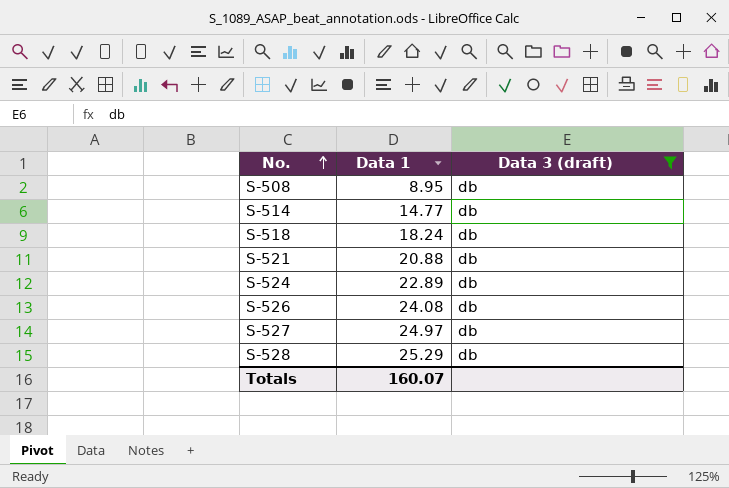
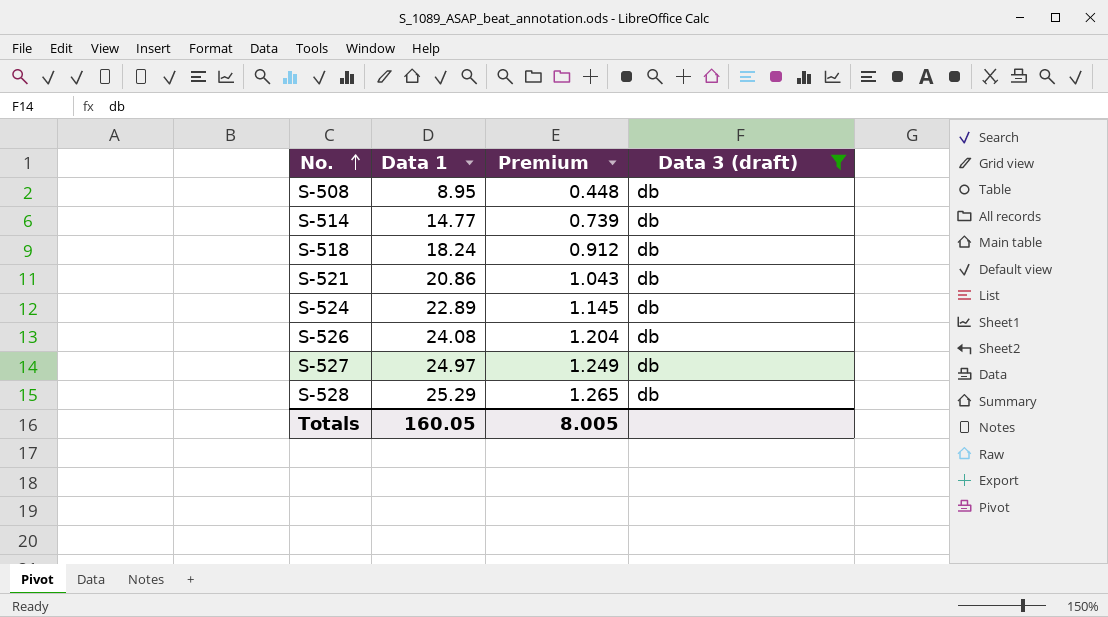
column Premium | formula: none -> [Data 1] * 0.05
S-521 | Data 1: 20.88 -> 20.86
Totals | Data 1: 160.07 -> 160.05

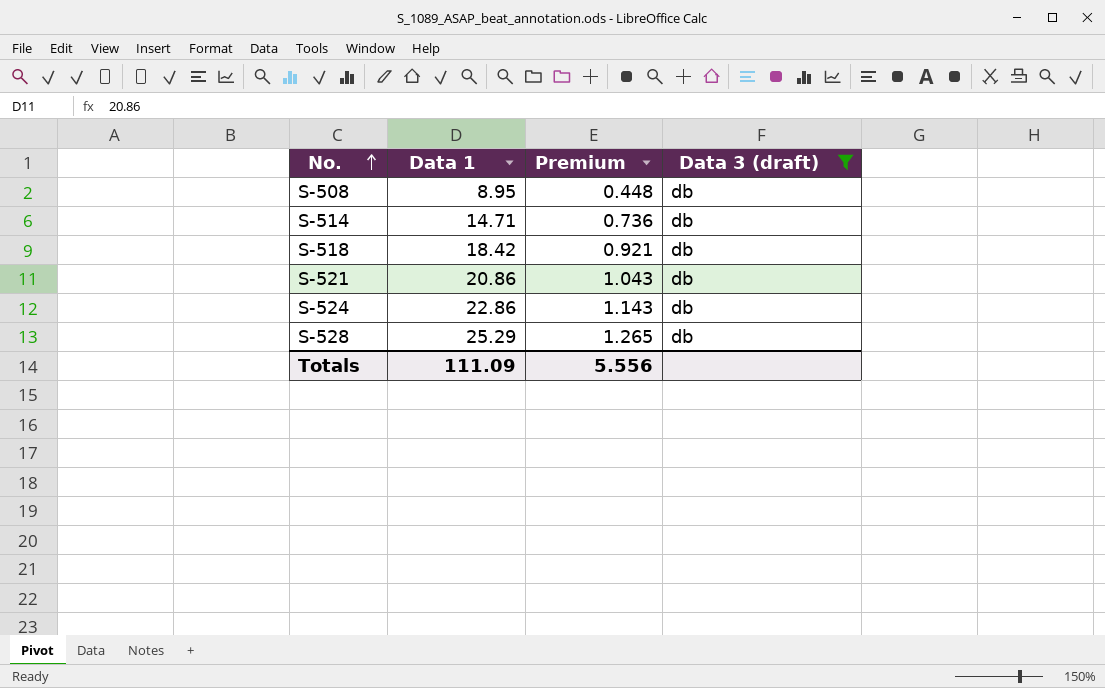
row S-526: 24.08 | 1.204 | db -> none
row S-527: 24.97 | 1.249 | db -> none
S-514 | Data 1: 14.77 -> 14.71
S-514 | Premium: 0.739 -> 0.736
S-518 | Data 1: 18.24 -> 18.42
S-518 | Premium: 0.912 -> 0.921
S-524 | Data 1: 22.89 -> 22.86
S-524 | Premium: 1.145 -> 1.143
Totals | Data 1: 160.05 -> 111.09
Totals | Premium: 8.005 -> 5.556

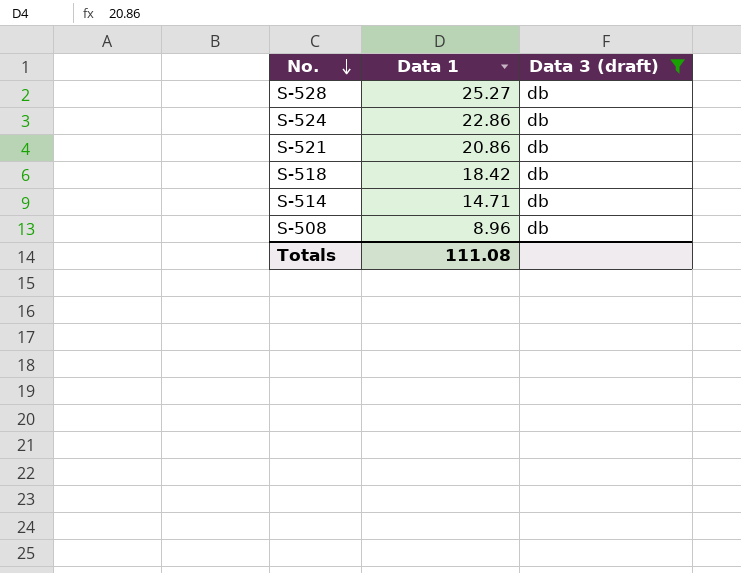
row order: No. ascending -> No. descending
column Premium | formula: [Data 1] * 0.05 -> none
S-528 | Data 1: 25.29 -> 25.27
S-508 | Data 1: 8.95 -> 8.96
Totals | Data 1: 111.09 -> 111.08

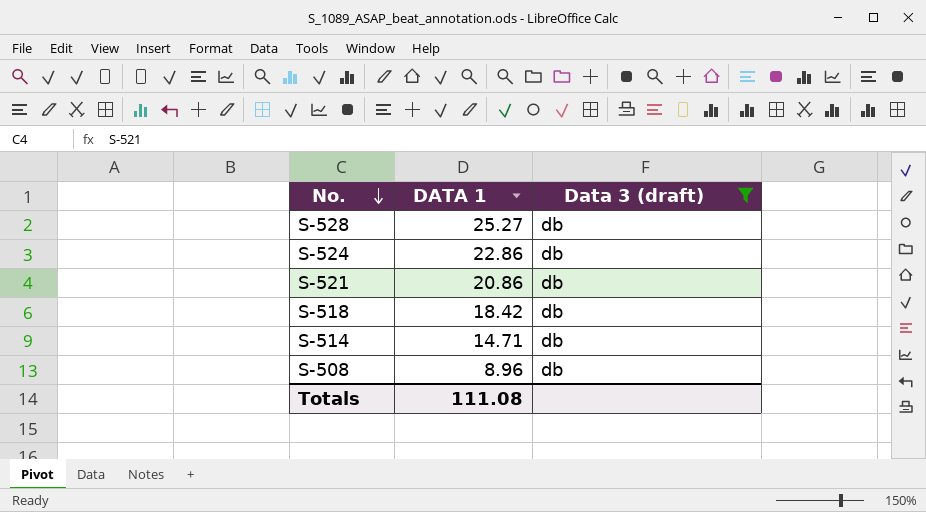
column name: Data 1 -> DATA 1

